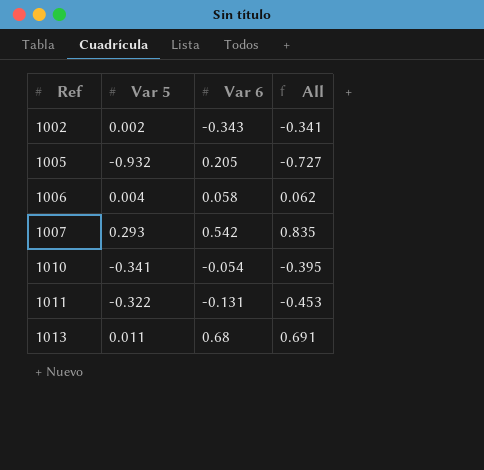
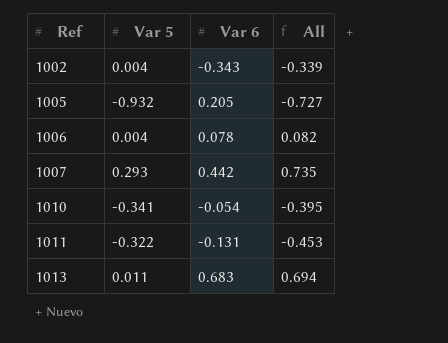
1002 | Var 5: 0.002 -> 0.004
1002 | All: -0.341 -> -0.339
1006 | Var 6: 0.058 -> 0.078
1006 | All: 0.062 -> 0.082
1007 | Var 6: 0.542 -> 0.442
1007 | All: 0.835 -> 0.735
1013 | Var 6: 0.68 -> 0.683
1013 | All: 0.691 -> 0.694

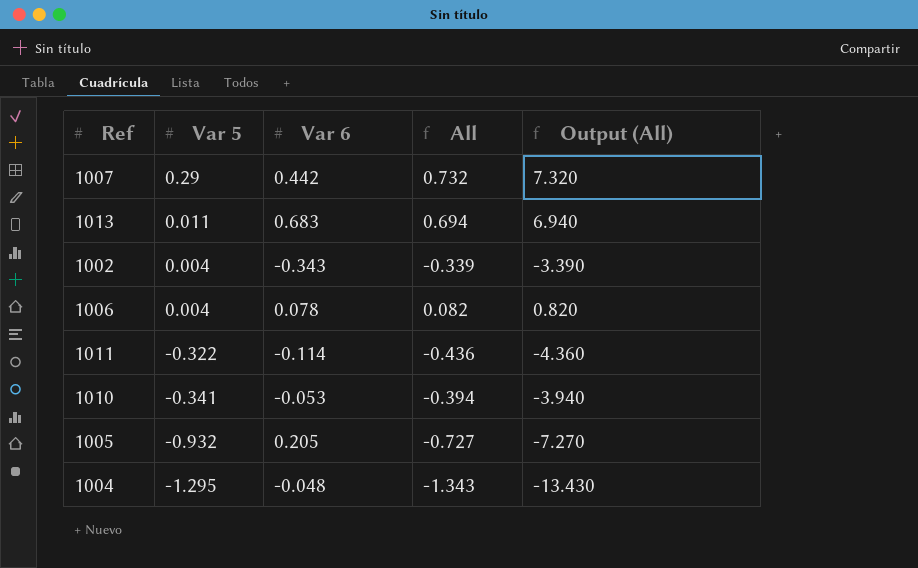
row order: Ref ascending -> Var 5 descending
column Output (All) | formula: none -> [All] * 10
1007 | Var 5: 0.293 -> 0.29
1007 | All: 0.735 -> 0.732
1011 | Var 6: -0.131 -> -0.114
1011 | All: -0.453 -> -0.436
1010 | Var 6: -0.054 -> -0.053
1010 | All: -0.395 -> -0.394
row 1004: none -> -1.295 | -0.048 | -1.343 | -13.430

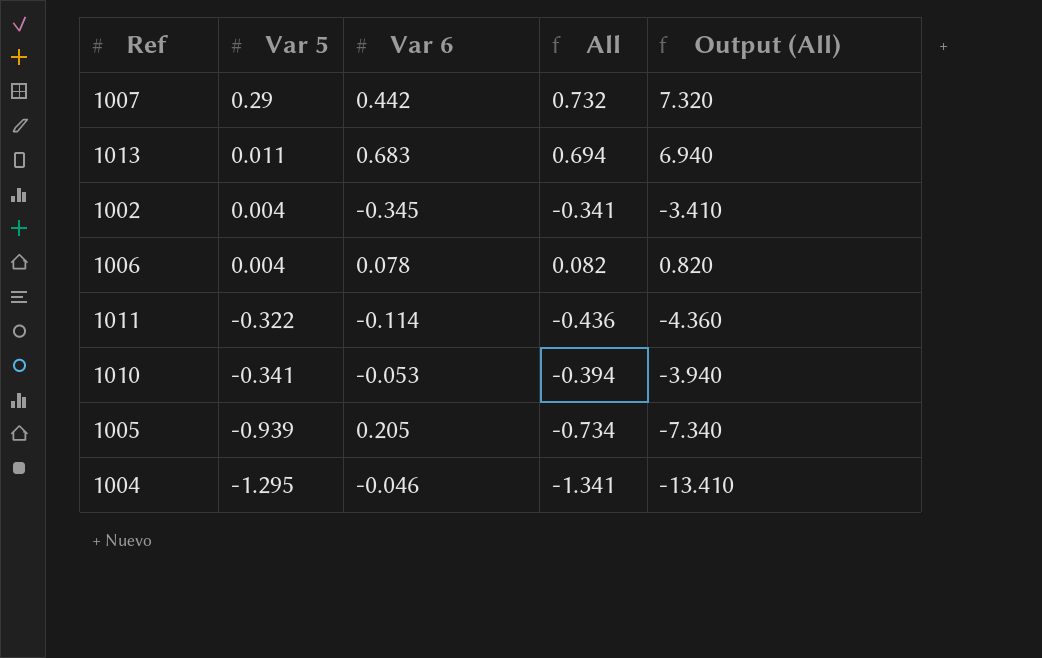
1002 | Var 6: -0.343 -> -0.345
1002 | All: -0.339 -> -0.341
1002 | Output (All): -3.390 -> -3.410
1005 | Var 5: -0.932 -> -0.939
1005 | All: -0.727 -> -0.734
1005 | Output (All): -7.270 -> -7.340
1004 | Var 6: -0.048 -> -0.046
1004 | All: -1.343 -> -1.341
1004 | Output (All): -13.430 -> -13.410

